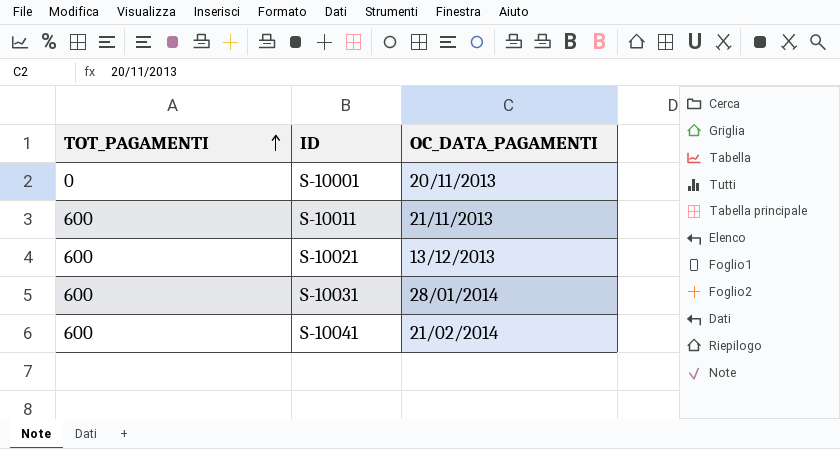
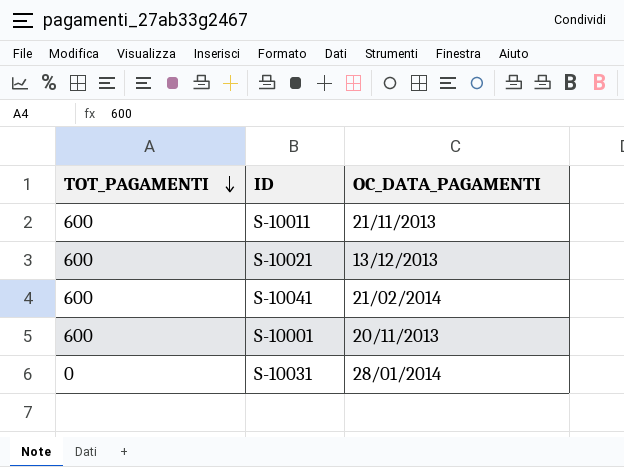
row order: TOT_PAGAMENTI ascending -> TOT_PAGAMENTI descending
S-10001 | TOT_PAGAMENTI: 0 -> 600
S-10031 | TOT_PAGAMENTI: 600 -> 0

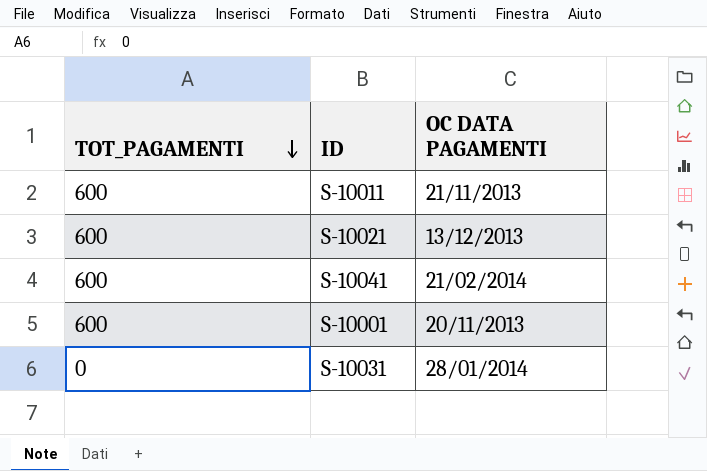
column name: OC_DATA_PAGAMENTI -> OC DATA PAGAMENTI

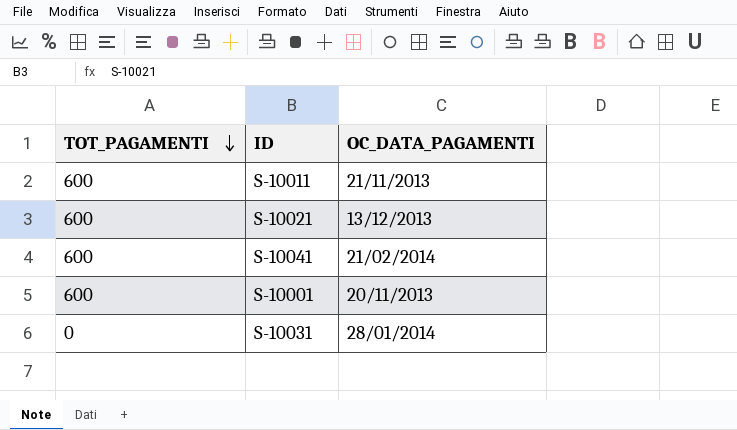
column name: OC DATA PAGAMENTI -> OC_DATA_PAGAMENTI

